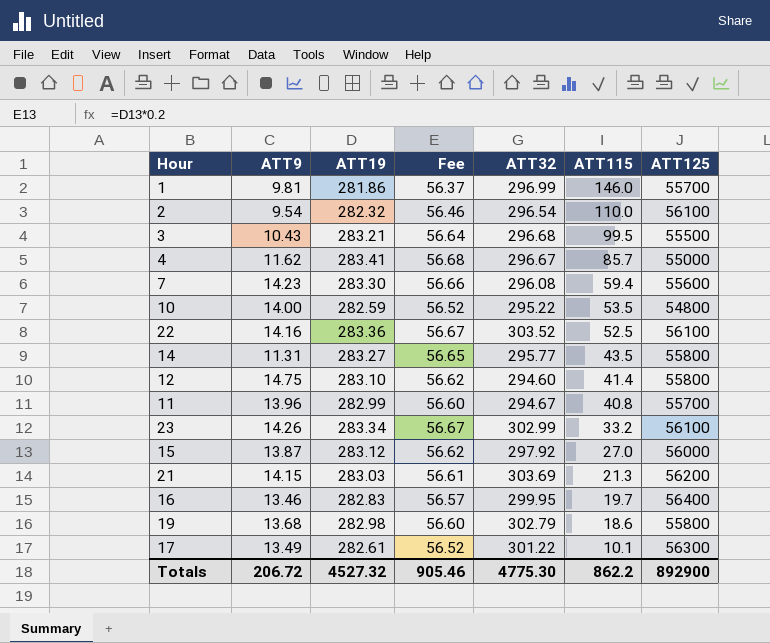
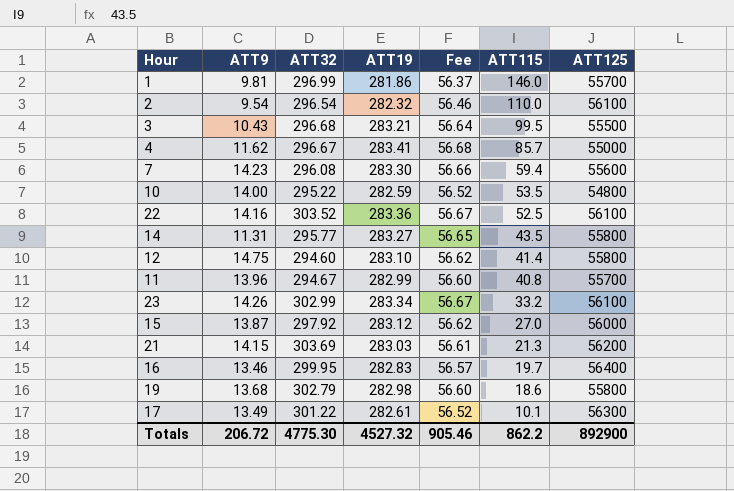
column ATT32 | position: 5 -> 3

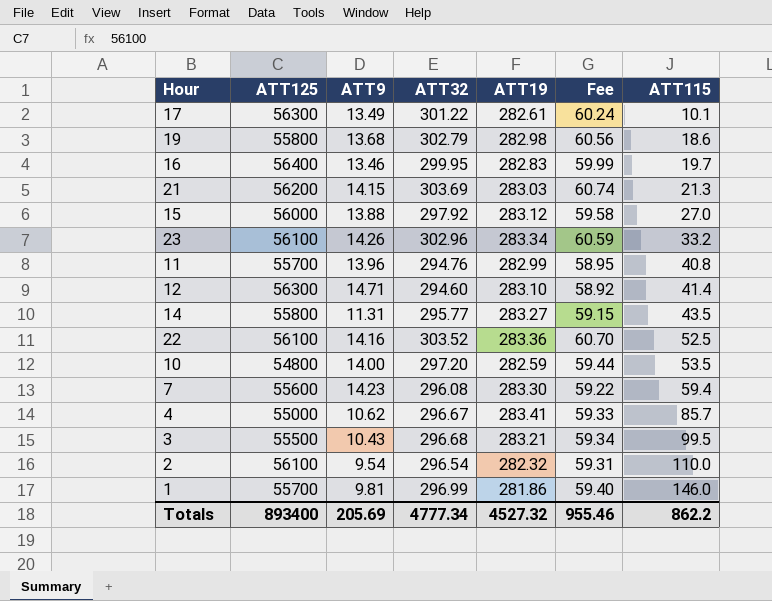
row order: ATT115 descending -> ATT115 ascending
column ATT125 | position: 7 -> 2
column Fee | formula: [ATT19] * 0.2 -> [ATT32] * 0.2
15 | ATT9: 13.87 -> 13.88
23 | ATT32: 302.99 -> 302.96
11 | ATT32: 294.67 -> 294.76
12 | ATT125: 55800 -> 56300
12 | ATT9: 14.75 -> 14.71
10 | ATT32: 295.22 -> 297.20
4 | ATT9: 11.62 -> 10.62
Totals | ATT125: 892900 -> 893400
Totals | ATT9: 206.72 -> 205.69
Totals | ATT32: 4775.30 -> 4777.34
Totals | Fee: 905.46 -> 955.46

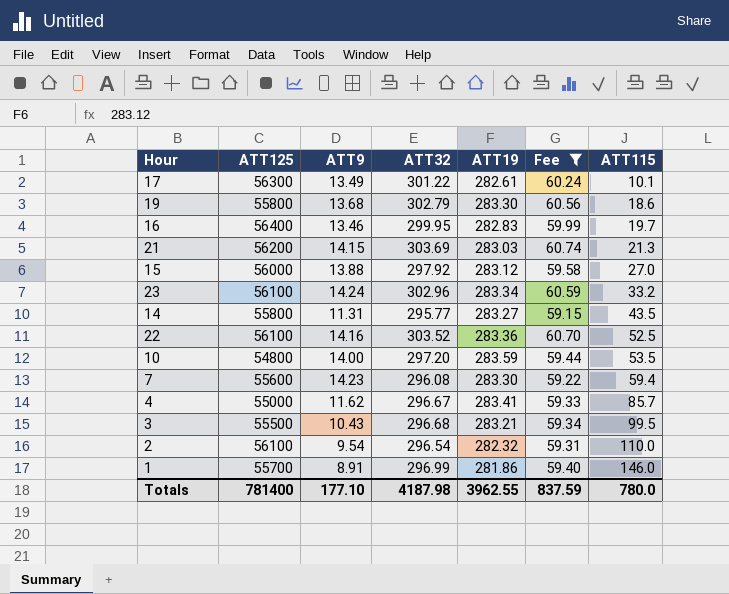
filter: none -> Fee >= 59.15
19 | ATT19: 282.98 -> 283.30
23 | ATT9: 14.26 -> 14.24
10 | ATT19: 282.59 -> 283.59
4 | ATT9: 10.62 -> 11.62
1 | ATT9: 9.81 -> 8.91
Totals | ATT125: 893400 -> 781400
Totals | ATT9: 205.69 -> 177.10
Totals | ATT32: 4777.34 -> 4187.98
Totals | ATT19: 4527.32 -> 3962.55
Totals | Fee: 955.46 -> 837.59
Totals | ATT115: 862.2 -> 780.0

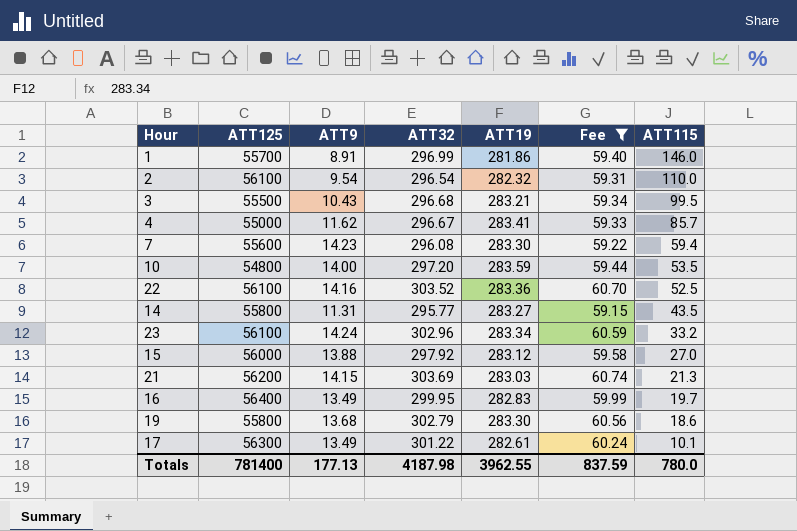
row order: ATT115 ascending -> ATT115 descending
16 | ATT9: 13.46 -> 13.49
Totals | ATT9: 177.10 -> 177.13

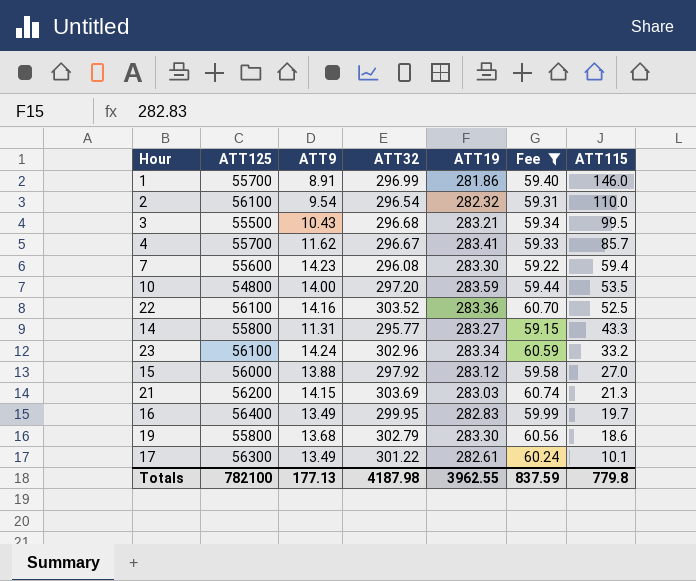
4 | ATT125: 55000 -> 55700
14 | ATT115: 43.5 -> 43.3
Totals | ATT125: 781400 -> 782100
Totals | ATT115: 780.0 -> 779.8

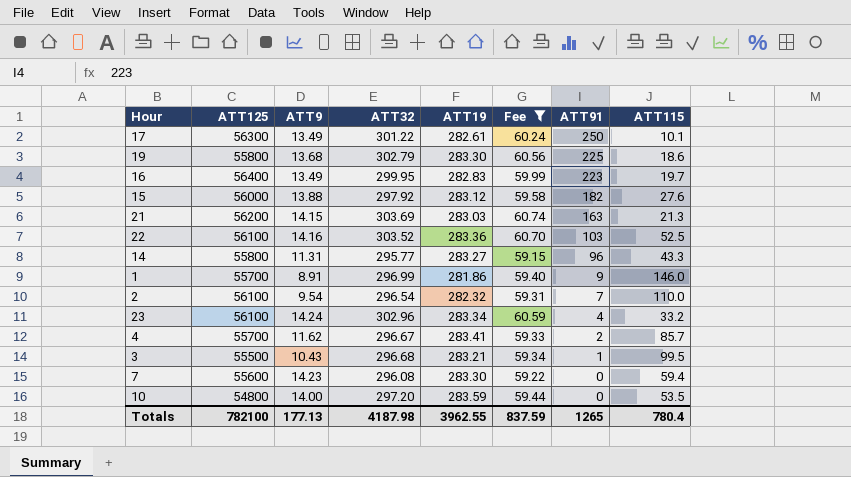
row order: ATT115 descending -> ATT91 descending
column ATT91 | position: none -> 7
15 | ATT115: 27.0 -> 27.6
Totals | ATT115: 779.8 -> 780.4

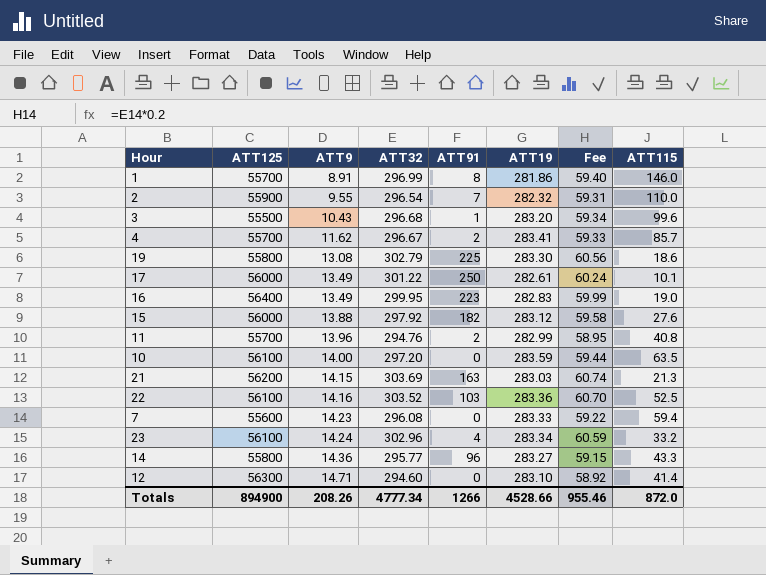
filter: Fee >= 59.15 -> none
row order: ATT91 descending -> ATT9 ascending
column ATT91 | position: 7 -> 5
1 | ATT91: 9 -> 8
2 | ATT125: 56100 -> 55900
2 | ATT9: 9.54 -> 9.55
3 | ATT19: 283.21 -> 283.20
3 | ATT115: 99.5 -> 99.6
19 | ATT9: 13.68 -> 13.08
17 | ATT125: 56300 -> 56000
16 | ATT115: 19.7 -> 19.0
10 | ATT125: 54800 -> 56100
10 | ATT115: 53.5 -> 63.5
7 | ATT19: 283.30 -> 283.33
14 | ATT9: 11.31 -> 14.36
Totals | ATT125: 782100 -> 894900
Totals | ATT9: 177.13 -> 208.26
Totals | ATT32: 4187.98 -> 4777.34
Totals | ATT91: 1265 -> 1266
Totals | ATT19: 3962.55 -> 4528.66
Totals | Fee: 837.59 -> 955.46
Totals | ATT115: 780.4 -> 872.0

